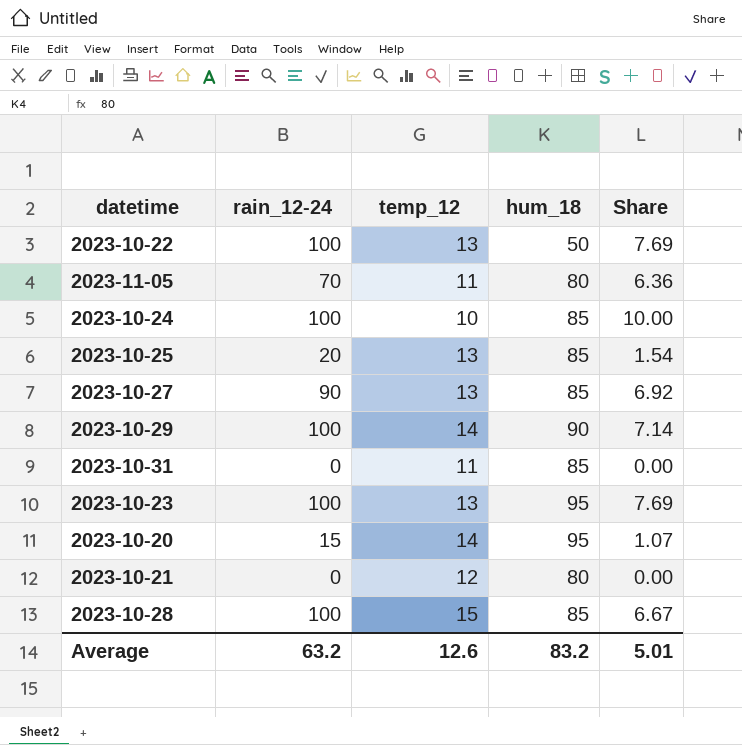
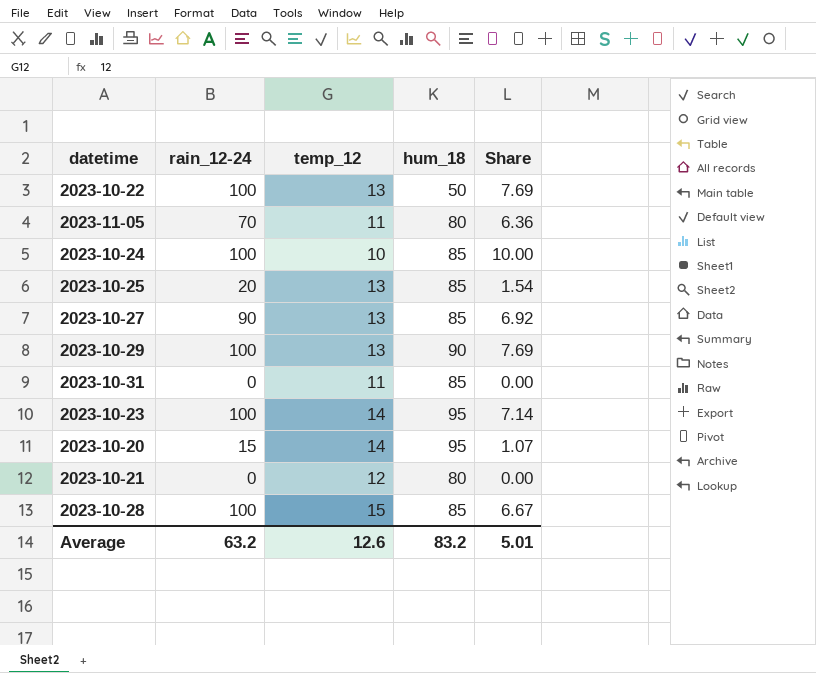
2023-10-29 | temp_12: 14 -> 13
2023-10-29 | Share: 7.14 -> 7.69
2023-10-23 | temp_12: 13 -> 14
2023-10-23 | Share: 7.69 -> 7.14

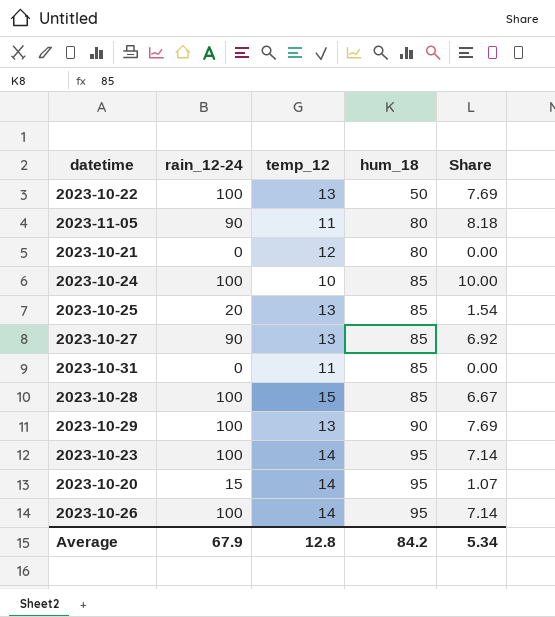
row order: none -> hum_18 ascending
2023-11-05 | rain_12-24: 70 -> 90
2023-11-05 | Share: 6.36 -> 8.18
row 2023-10-26: none -> 100 | 14 | 95 | 7.14
Average | rain_12-24: 63.2 -> 67.9
Average | temp_12: 12.6 -> 12.8
Average | hum_18: 83.2 -> 84.2
Average | Share: 5.01 -> 5.34

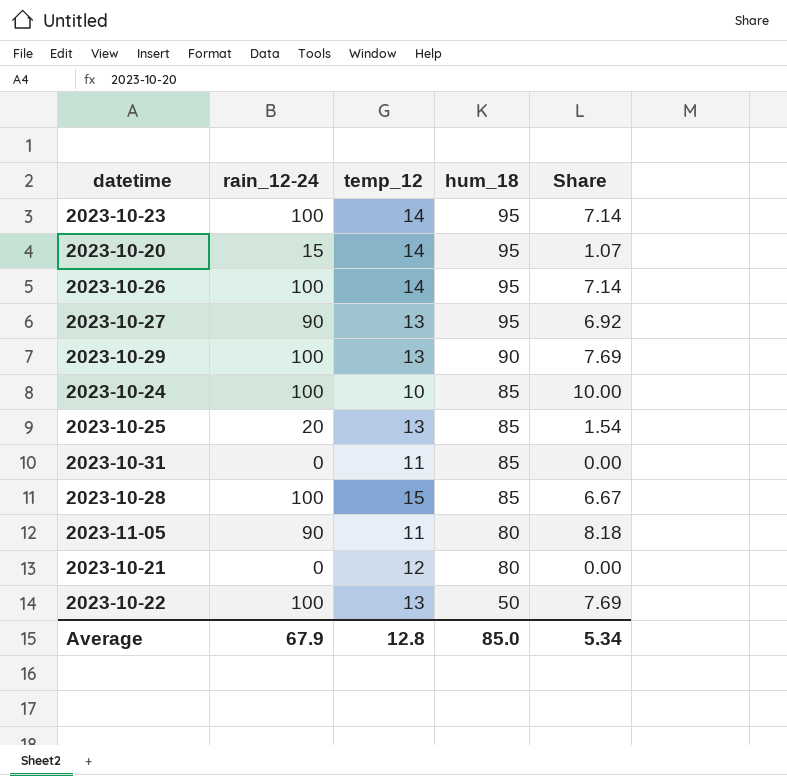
row order: hum_18 ascending -> hum_18 descending
2023-10-27 | hum_18: 85 -> 95
Average | hum_18: 84.2 -> 85.0

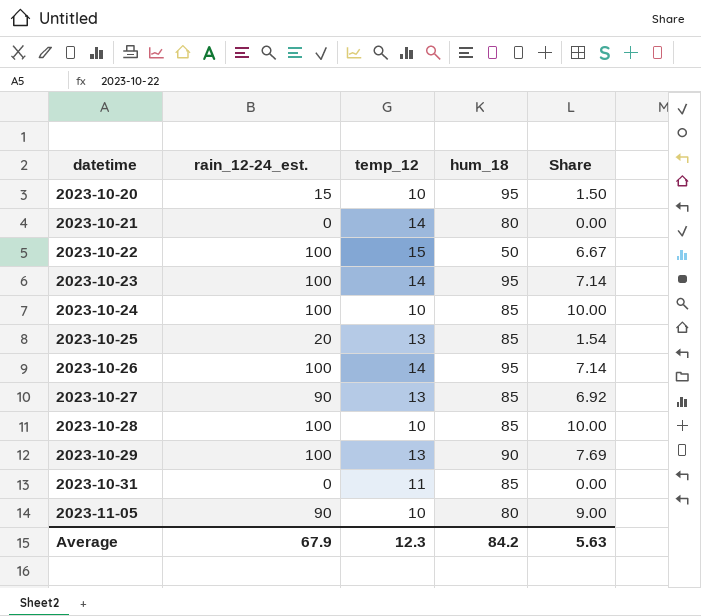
row order: hum_18 descending -> datetime ascending
column name: rain_12-24 -> rain_12-24_est.
2023-10-20 | temp_12: 14 -> 10
2023-10-20 | Share: 1.07 -> 1.50
2023-10-21 | temp_12: 12 -> 14
2023-10-22 | temp_12: 13 -> 15
2023-10-22 | Share: 7.69 -> 6.67
2023-10-27 | hum_18: 95 -> 85
2023-10-28 | temp_12: 15 -> 10
2023-10-28 | Share: 6.67 -> 10.00
2023-11-05 | temp_12: 11 -> 10
2023-11-05 | Share: 8.18 -> 9.00
Average | temp_12: 12.8 -> 12.3
Average | hum_18: 85.0 -> 84.2
Average | Share: 5.34 -> 5.63

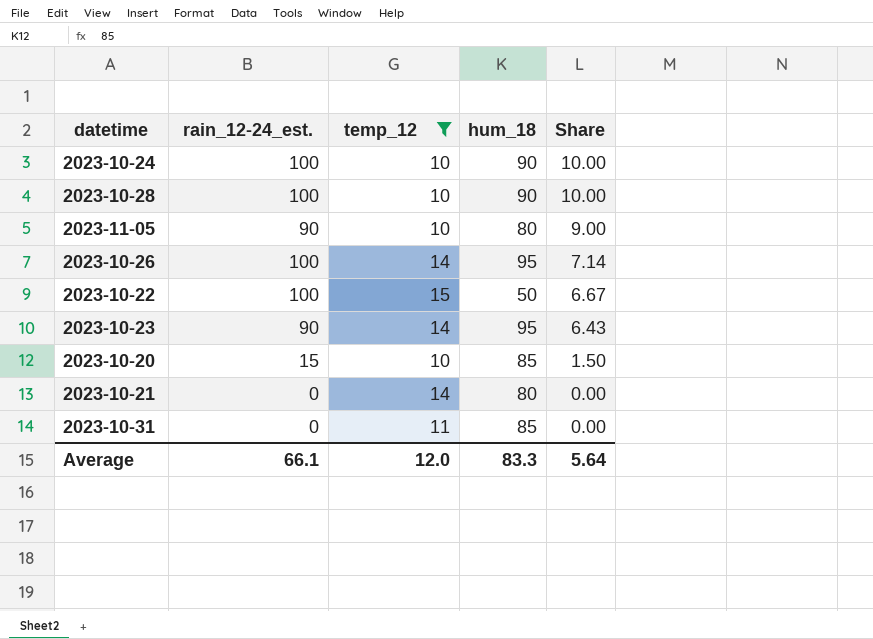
filter: none -> temp_12 != 13
row order: datetime ascending -> Share descending
2023-10-24 | hum_18: 85 -> 90
2023-10-28 | hum_18: 85 -> 90
2023-10-23 | rain_12-24_est.: 100 -> 90
2023-10-23 | Share: 7.14 -> 6.43
2023-10-20 | hum_18: 95 -> 85
Average | rain_12-24_est.: 67.9 -> 66.1
Average | temp_12: 12.3 -> 12.0
Average | hum_18: 84.2 -> 83.3
Average | Share: 5.63 -> 5.64

